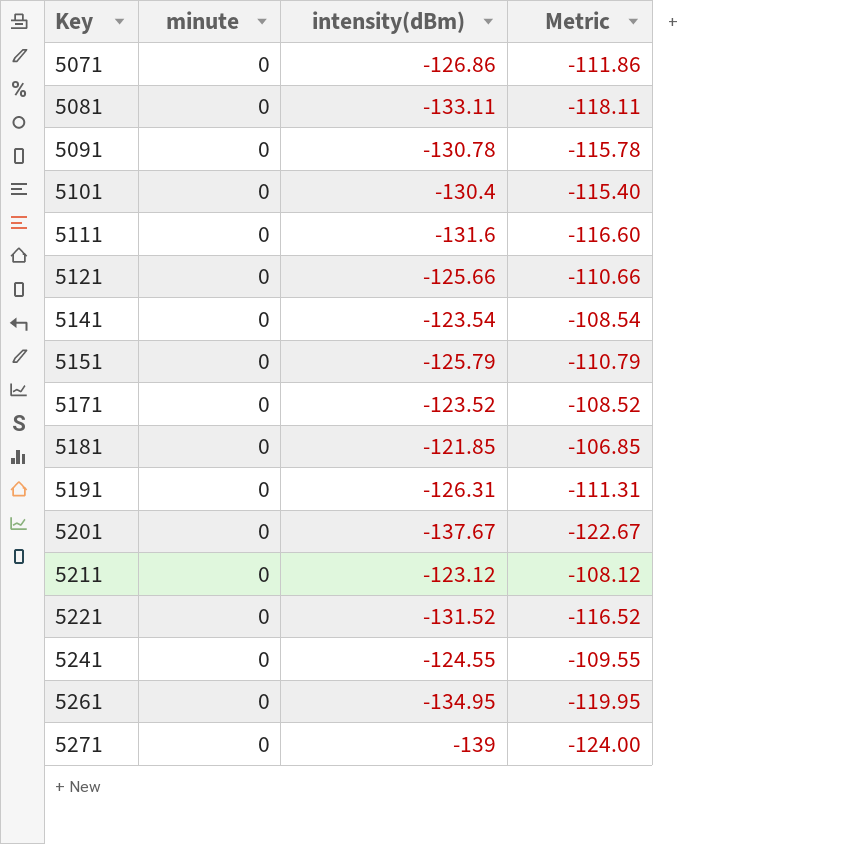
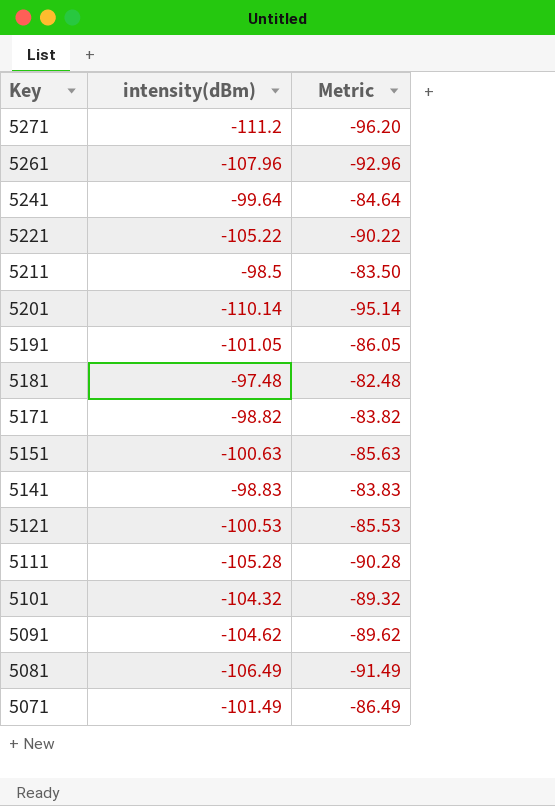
row order: Key ascending -> Key descending
column minute | position: 2 -> none
5271 | intensity(dBm): -139 -> -111.2
5271 | Metric: -124.00 -> -96.20
5261 | intensity(dBm): -134.95 -> -107.96
5261 | Metric: -119.95 -> -92.96
5241 | intensity(dBm): -124.55 -> -99.64
5241 | Metric: -109.55 -> -84.64
5221 | intensity(dBm): -131.52 -> -105.22
5221 | Metric: -116.52 -> -90.22
5211 | intensity(dBm): -123.12 -> -98.5
5211 | Metric: -108.12 -> -83.50
5201 | intensity(dBm): -137.67 -> -110.14
5201 | Metric: -122.67 -> -95.14
5191 | intensity(dBm): -126.31 -> -101.05
5191 | Metric: -111.31 -> -86.05
5181 | intensity(dBm): -121.85 -> -97.48
5181 | Metric: -106.85 -> -82.48
5171 | intensity(dBm): -123.52 -> -98.82
5171 | Metric: -108.52 -> -83.82
5151 | intensity(dBm): -125.79 -> -100.63
5151 | Metric: -110.79 -> -85.63
5141 | intensity(dBm): -123.54 -> -98.83
5141 | Metric: -108.54 -> -83.83
5121 | intensity(dBm): -125.66 -> -100.53
5121 | Metric: -110.66 -> -85.53
5111 | intensity(dBm): -131.6 -> -105.28
5111 | Metric: -116.60 -> -90.28
5101 | intensity(dBm): -130.4 -> -104.32
5101 | Metric: -115.40 -> -89.32
5091 | intensity(dBm): -130.78 -> -104.62
5091 | Metric: -115.78 -> -89.62
5081 | intensity(dBm): -133.11 -> -106.49
5081 | Metric: -118.11 -> -91.49
5071 | intensity(dBm): -126.86 -> -101.49
5071 | Metric: -111.86 -> -86.49

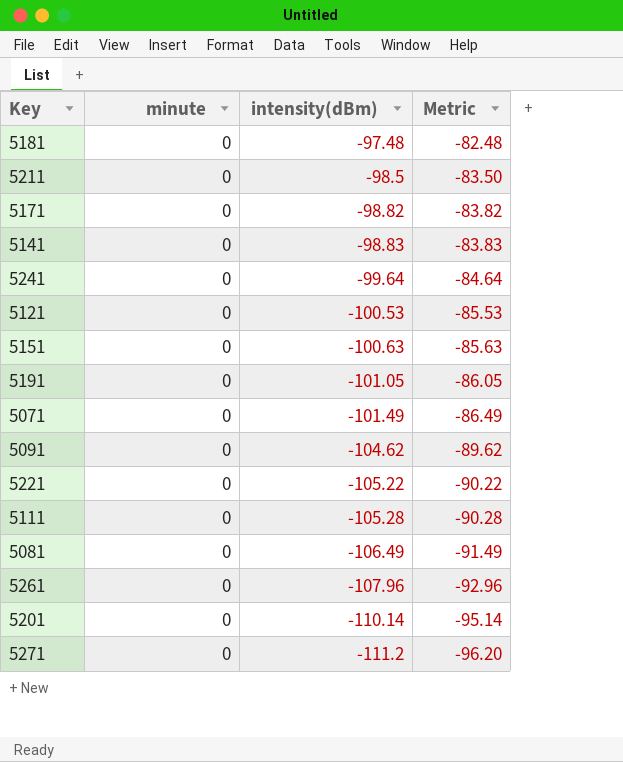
row order: Key descending -> intensity(dBm) descending
column minute | position: none -> 2
row 5101: -104.32 | -89.32 -> none

